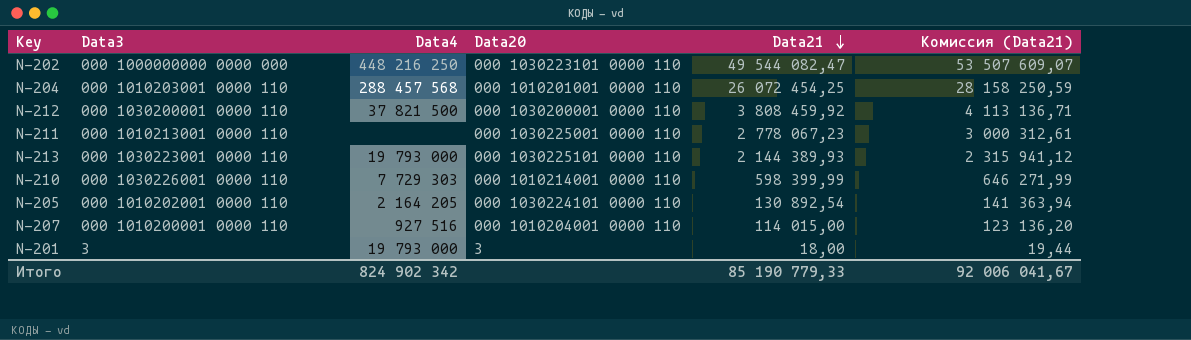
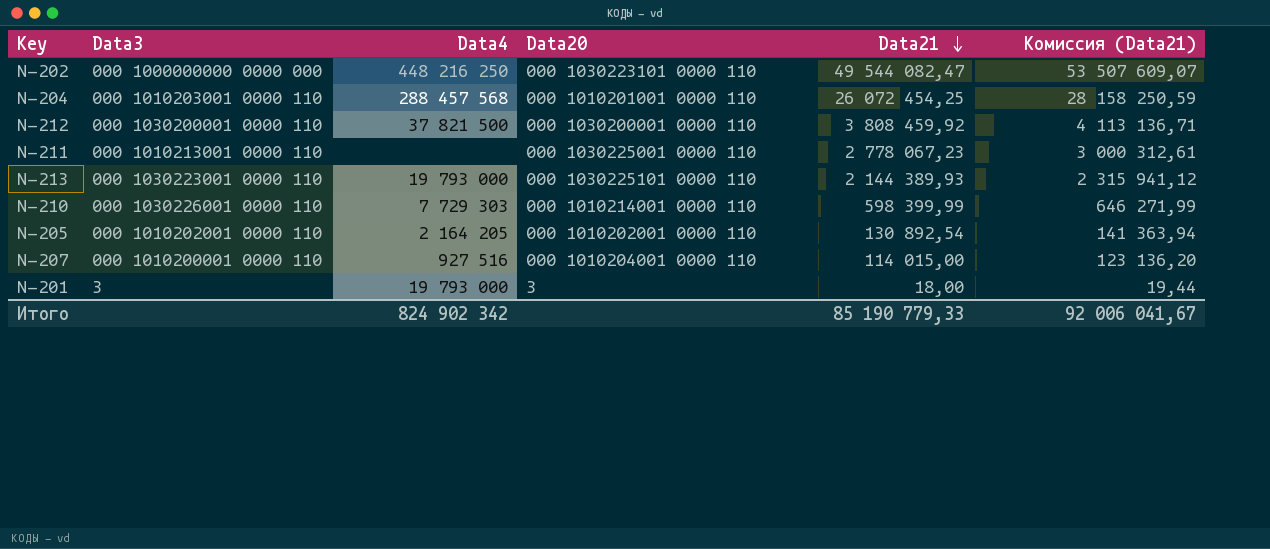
N-205 | Data20: 000 1030224101 0000 110 -> 000 1010202001 0000 110

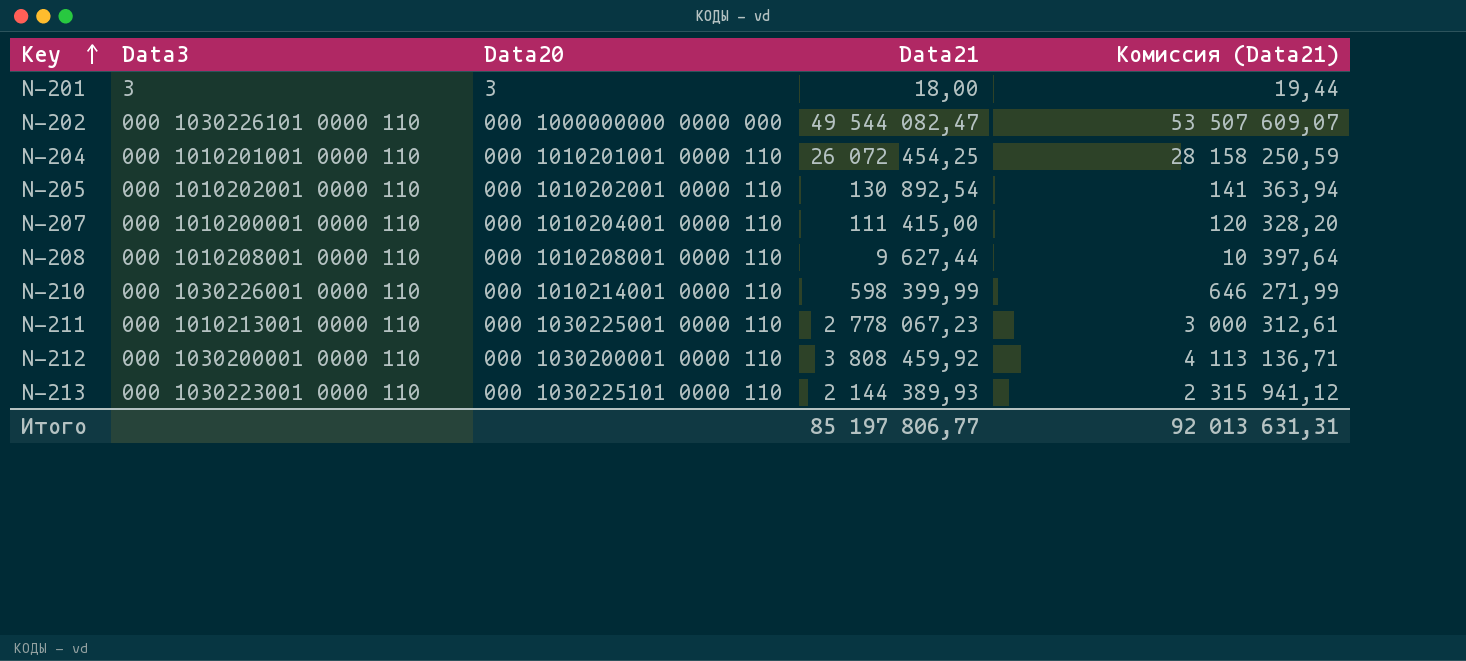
row order: Data21 descending -> Key ascending
column Data4 | position: 3 -> none
N-202 | Data3: 000 1000000000 0000 000 -> 000 1030226101 0000 110
N-202 | Data20: 000 1030223101 0000 110 -> 000 1000000000 0000 000
N-204 | Data3: 000 1010203001 0000 110 -> 000 1010201001 0000 110
N-207 | Data21: 114 015,00 -> 111 415,00
N-207 | Комиссия (Data21): 123 136,20 -> 120 328,20
row N-208: none -> 000 1010208001 0000 110 | 000 1010208001 0000 110 | 9 627,44 | 10 397,64
Итого | Data21: 85 190 779,33 -> 85 197 806,77
Итого | Комиссия (Data21): 92 006 041,67 -> 92 013 631,31

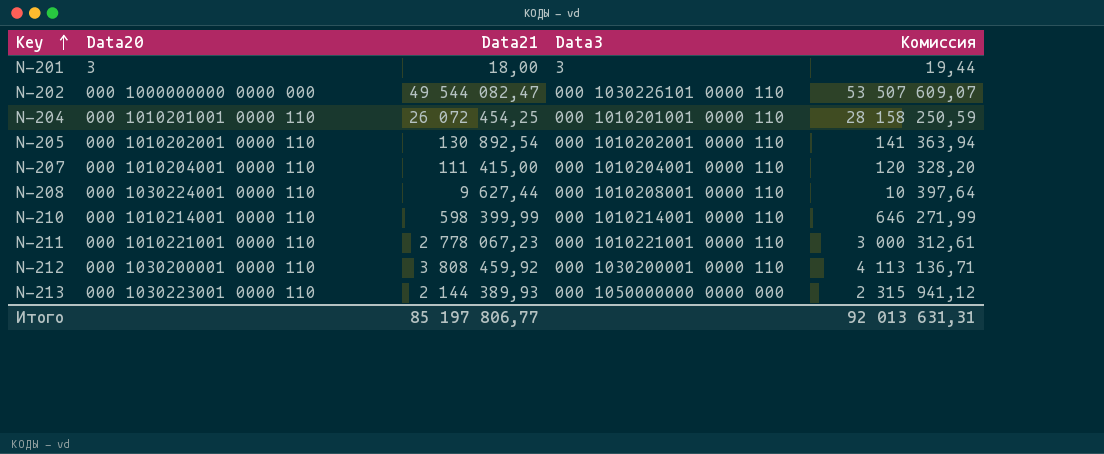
column Data3 | position: 2 -> 4
column name: Комиссия (Data21) -> Комиссия
N-207 | Data3: 000 1010200001 0000 110 -> 000 1010204001 0000 110
N-208 | Data20: 000 1010208001 0000 110 -> 000 1030224001 0000 110
N-210 | Data3: 000 1030226001 0000 110 -> 000 1010214001 0000 110
N-211 | Data20: 000 1030225001 0000 110 -> 000 1010221001 0000 110
N-211 | Data3: 000 1010213001 0000 110 -> 000 1010221001 0000 110
N-213 | Data20: 000 1030225101 0000 110 -> 000 1030223001 0000 110
N-213 | Data3: 000 1030223001 0000 110 -> 000 1050000000 0000 000

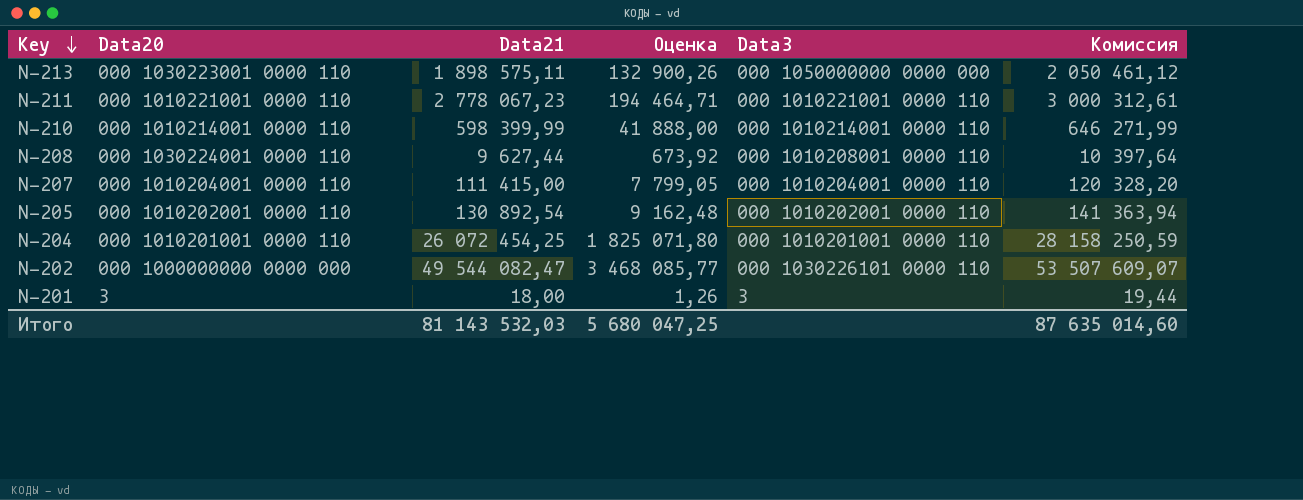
row order: Key ascending -> Key descending
column Оценка | formula: none -> [Data21] * 0,07
row N-212: 000 1030200001 0000 110 | 3 808 459,92 | 000 1030200001 0000 110 | 4 113 136,71 -> none
N-213 | Data21: 2 144 389,93 -> 1 898 575,11
N-213 | Комиссия: 2 315 941,12 -> 2 050 461,12
Итого | Data21: 85 197 806,77 -> 81 143 532,03
Итого | Комиссия: 92 013 631,31 -> 87 635 014,60

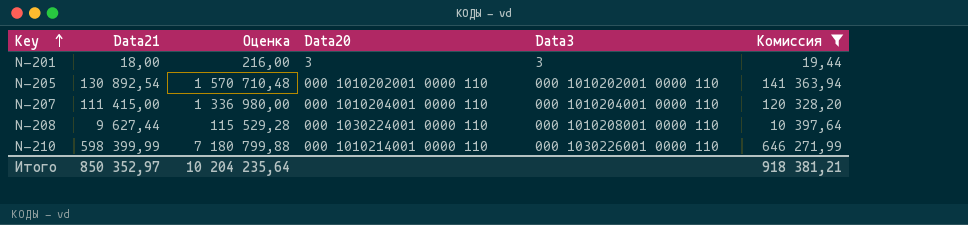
filter: none -> Комиссия <= 646 271,99
row order: Key descending -> Key ascending
column Оценка | formula: [Data21] * 0,07 -> [Data21] * 12
column Data20 | position: 2 -> 4
N-210 | Data3: 000 1010214001 0000 110 -> 000 1030226001 0000 110
Итого | Data21: 81 143 532,03 -> 850 352,97
Итого | Оценка: 5 680 047,25 -> 10 204 235,64
Итого | Комиссия: 87 635 014,60 -> 918 381,21

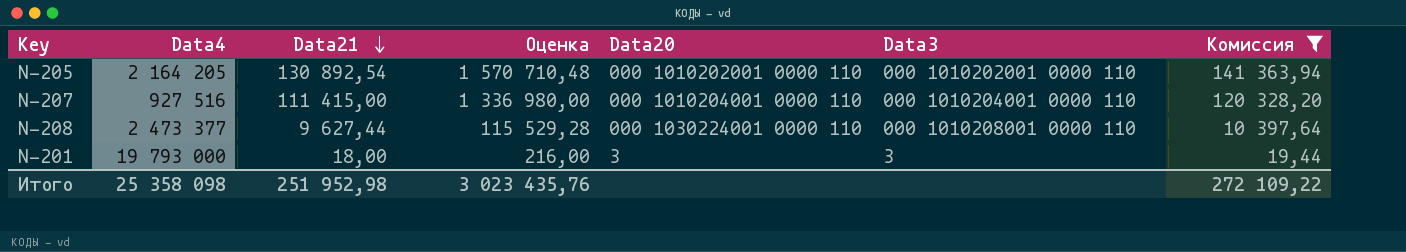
row order: Key ascending -> Data21 descending
column Data4 | position: none -> 2
row N-210: 598 399,99 | 7 180 799,88 | 000 1010214001 0000 110 | 000 1030226001 0000 110 | 646 271,99 -> none
Итого | Data21: 850 352,97 -> 251 952,98
Итого | Оценка: 10 204 235,64 -> 3 023 435,76
Итого | Комиссия: 918 381,21 -> 272 109,22

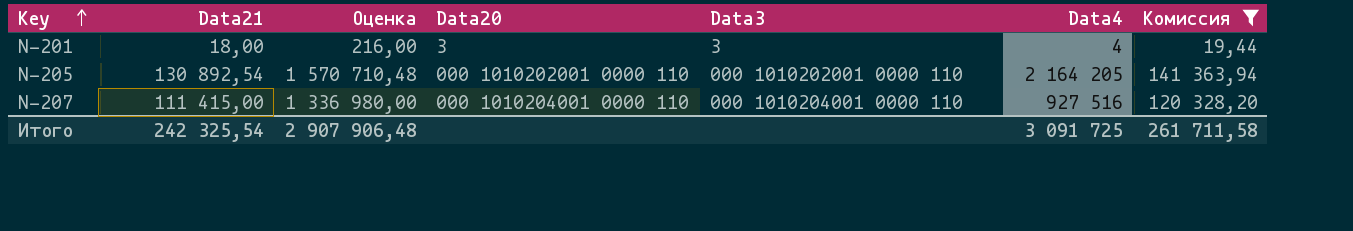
row order: Data21 descending -> Key ascending
column Data4 | position: 2 -> 6
row N-208: 2 473 377 | 9 627,44 | 115 529,28 | 000 1030224001 0000 110 | 000 1010208001 0000 110 | 10 397,64 -> none
N-201 | Data4: 19 793 000 -> 4
Итого | Data21: 251 952,98 -> 242 325,54
Итого | Оценка: 3 023 435,76 -> 2 907 906,48
Итого | Data4: 25 358 098 -> 3 091 725
Итого | Комиссия: 272 109,22 -> 261 711,58

